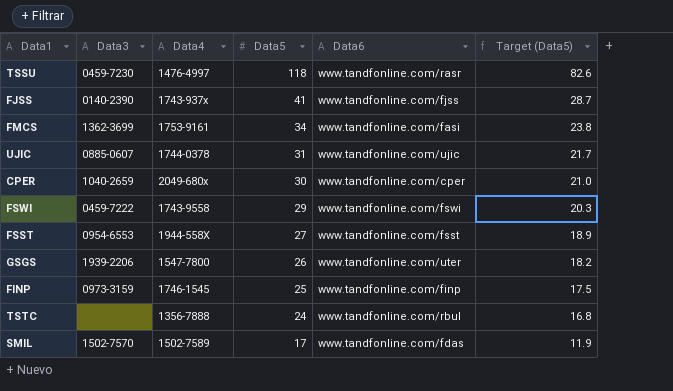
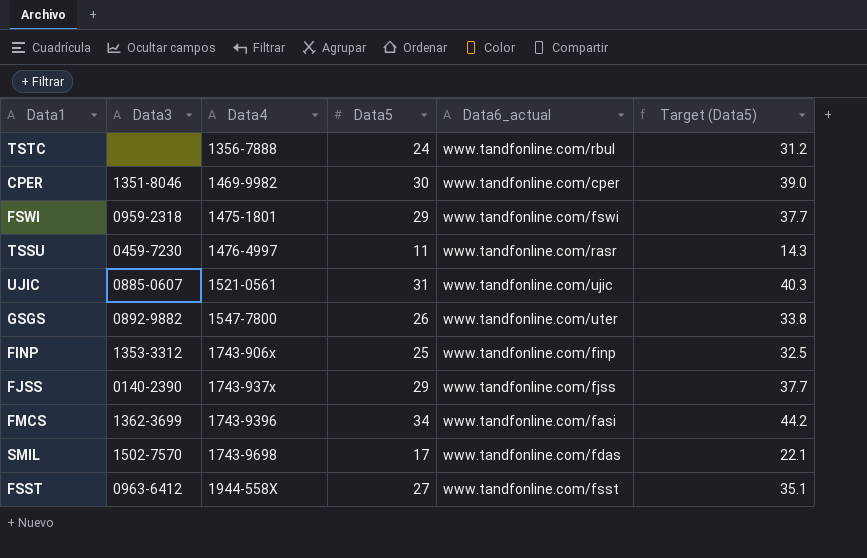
row order: Data5 descending -> Data4 ascending
column name: Data6 -> Data6_actual
column Target (Data5) | formula: [Data5] * 0.7 -> [Data5] * 1.3
CPER | Data3: 1040-2659 -> 1351-8046
CPER | Data4: 2049-680x -> 1469-9982
FSWI | Data3: 0459-7222 -> 0959-2318
FSWI | Data4: 1743-9558 -> 1475-1801
TSSU | Data5: 118 -> 11
UJIC | Data4: 1744-0378 -> 1521-0561
GSGS | Data3: 1939-2206 -> 0892-9882
FINP | Data3: 0973-3159 -> 1353-3312
FINP | Data4: 1746-1545 -> 1743-906x
FJSS | Data5: 41 -> 29
FMCS | Data4: 1753-9161 -> 1743-9396
SMIL | Data4: 1502-7589 -> 1743-9698
FSST | Data3: 0954-6553 -> 0963-6412

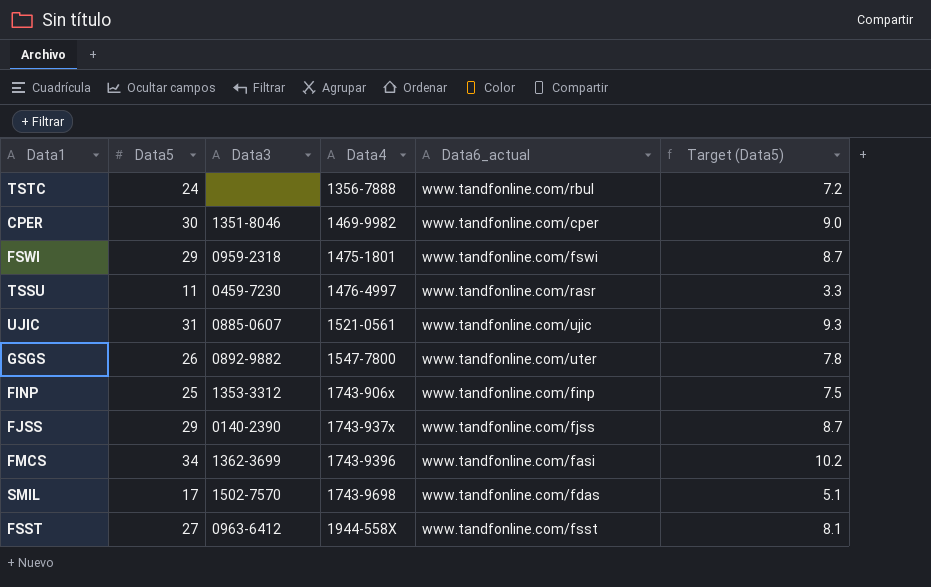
column Data5 | position: 4 -> 2
column Target (Data5) | formula: [Data5] * 1.3 -> [Data5] * 0.3

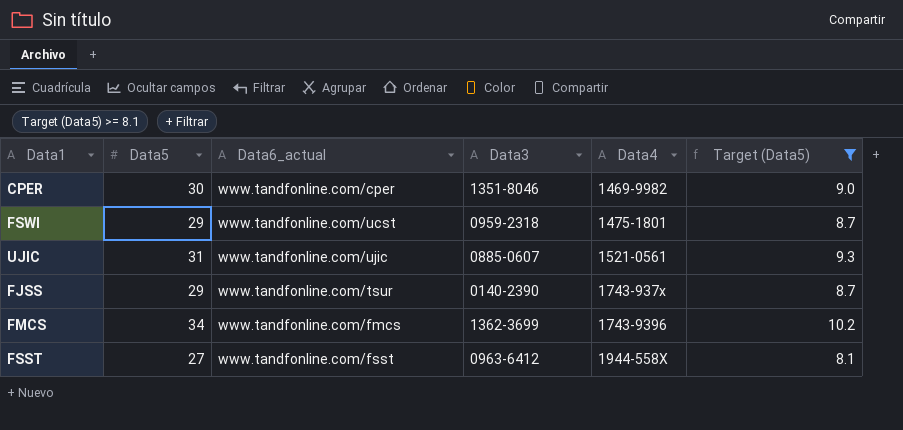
filter: none -> Target (Data5) >= 8.1
column Data6_actual | position: 5 -> 3
FSWI | Data6_actual: www.tandfonline.com/fswi -> www.tandfonline.com/ucst
FJSS | Data6_actual: www.tandfonline.com/fjss -> www.tandfonline.com/tsur
FMCS | Data6_actual: www.tandfonline.com/fasi -> www.tandfonline.com/fmcs

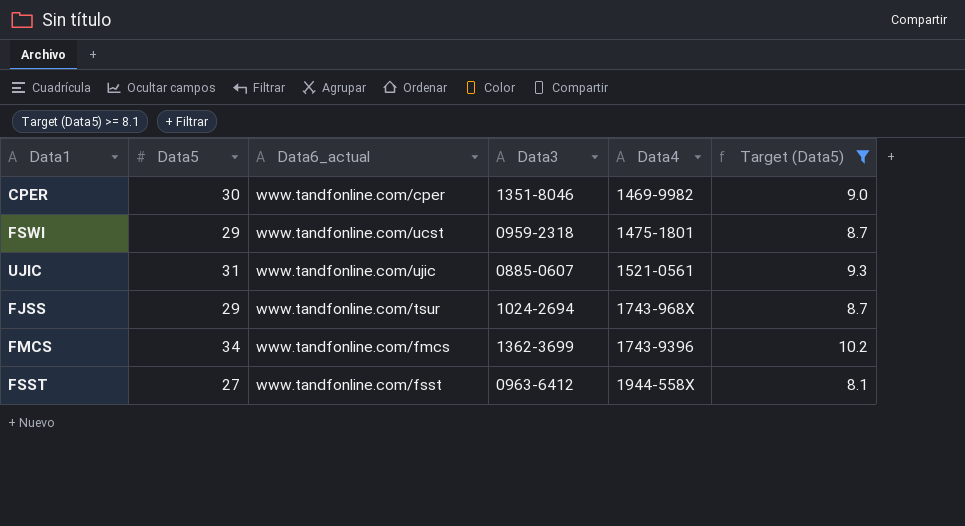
FJSS | Data3: 0140-2390 -> 1024-2694
FJSS | Data4: 1743-937x -> 1743-968X

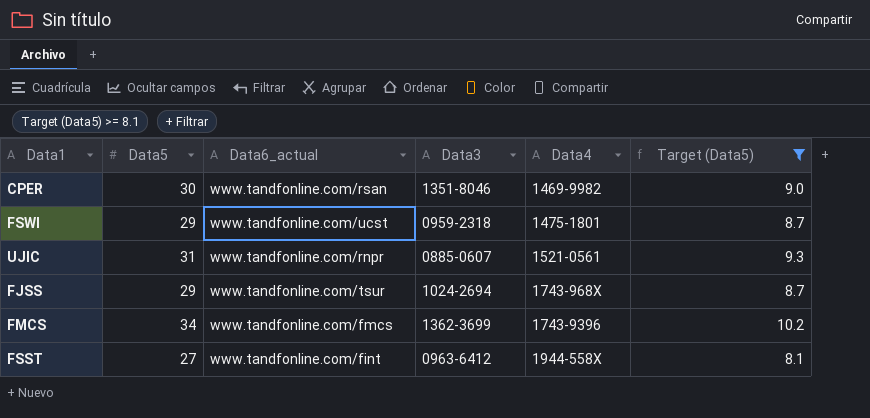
CPER | Data6_actual: www.tandfonline.com/cper -> www.tandfonline.com/rsan
UJIC | Data6_actual: www.tandfonline.com/ujic -> www.tandfonline.com/rnpr
FSST | Data6_actual: www.tandfonline.com/fsst -> www.tandfonline.com/fint

